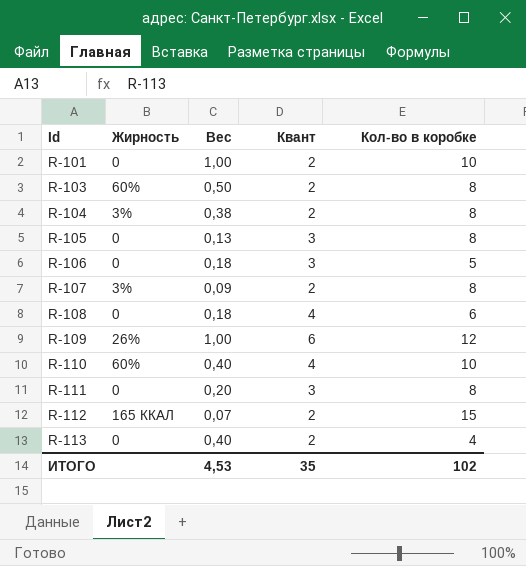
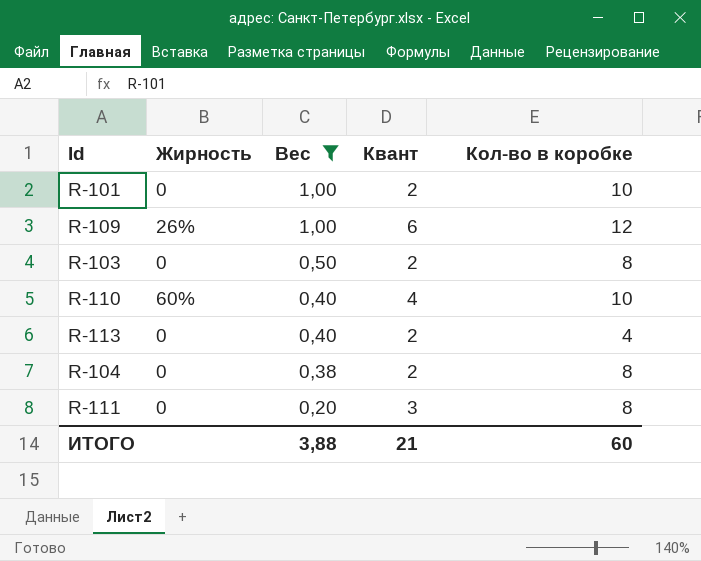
filter: none -> Вес >= 0,20
row order: Id ascending -> Вес descending
R-103 | Жирность: 60% -> 0
R-104 | Жирность: 3% -> 0
ИТОГО | Вес: 4,53 -> 3,88
ИТОГО | Квант: 35 -> 21
ИТОГО | Кол-во в коробке: 102 -> 60

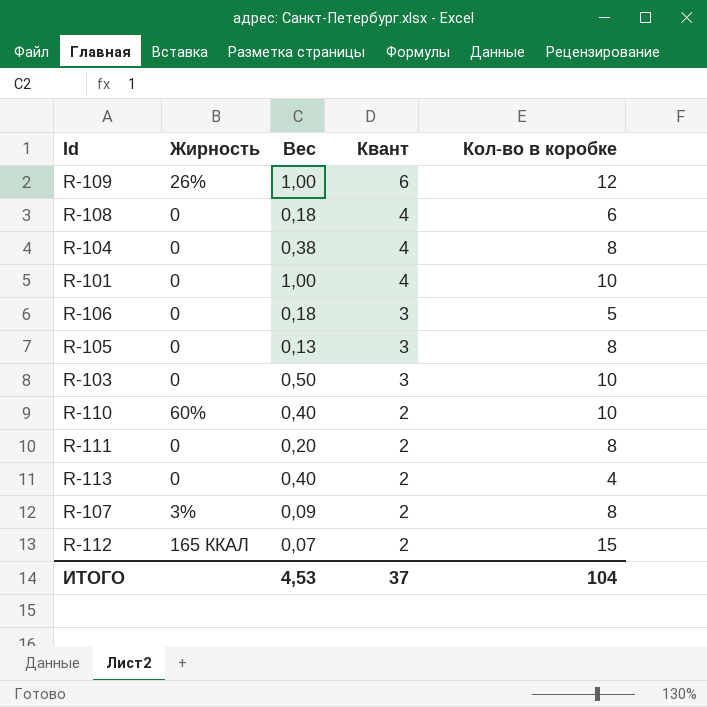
filter: Вес >= 0,20 -> none
row order: Вес descending -> Квант descending
R-104 | Квант: 2 -> 4
R-101 | Квант: 2 -> 4
R-103 | Квант: 2 -> 3
R-103 | Кол-во в коробке: 8 -> 10
R-110 | Квант: 4 -> 2
R-111 | Квант: 3 -> 2
ИТОГО | Вес: 3,88 -> 4,53
ИТОГО | Квант: 21 -> 37
ИТОГО | Кол-во в коробке: 60 -> 104

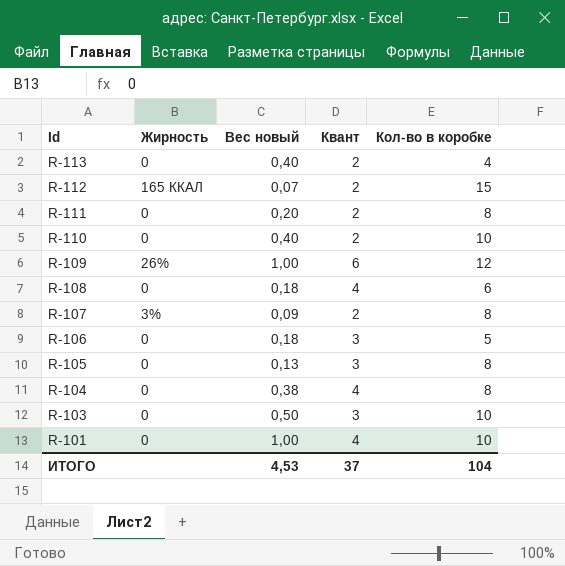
row order: Квант descending -> Id descending
column name: Вес -> Вес новый
R-110 | Жирность: 60% -> 0

